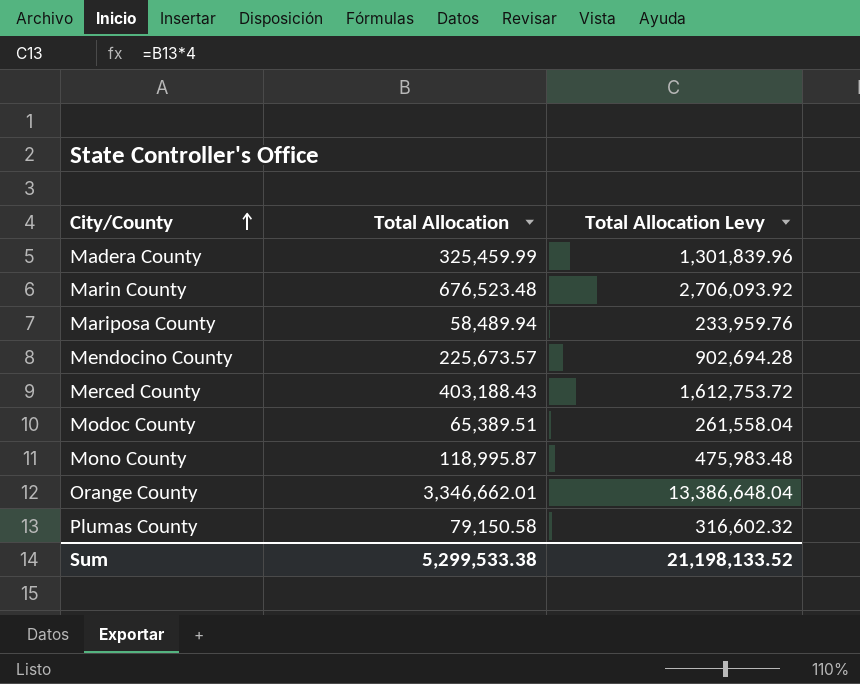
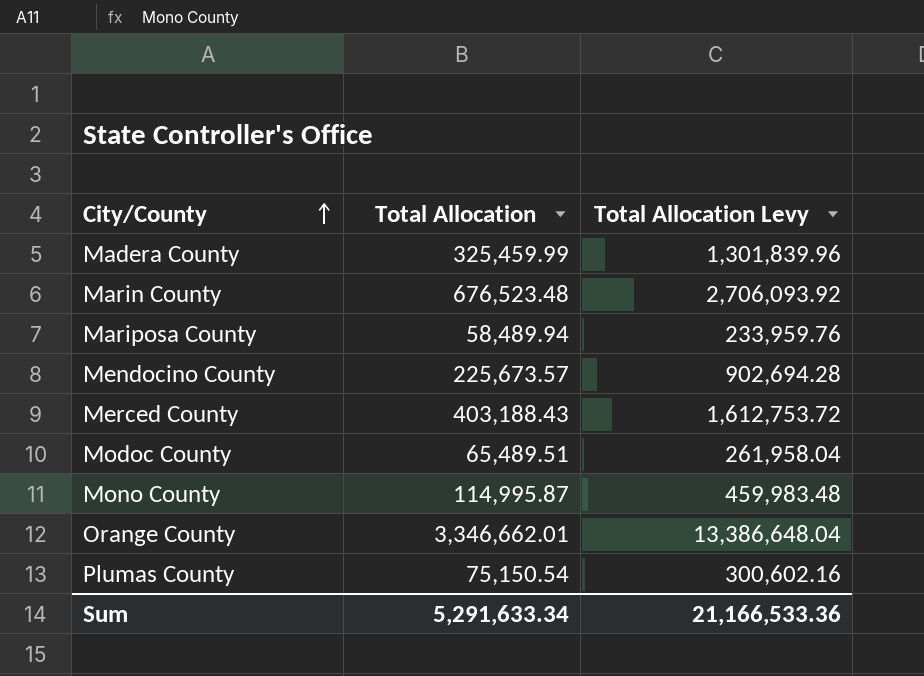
Modoc County | Total Allocation: 65,389.51 -> 65,489.51
Modoc County | Total Allocation Levy: 261,558.04 -> 261,958.04
Mono County | Total Allocation: 118,995.87 -> 114,995.87
Mono County | Total Allocation Levy: 475,983.48 -> 459,983.48
Plumas County | Total Allocation: 79,150.58 -> 75,150.54
Plumas County | Total Allocation Levy: 316,602.32 -> 300,602.16
Sum | Total Allocation: 5,299,533.38 -> 5,291,633.34
Sum | Total Allocation Levy: 21,198,133.52 -> 21,166,533.36

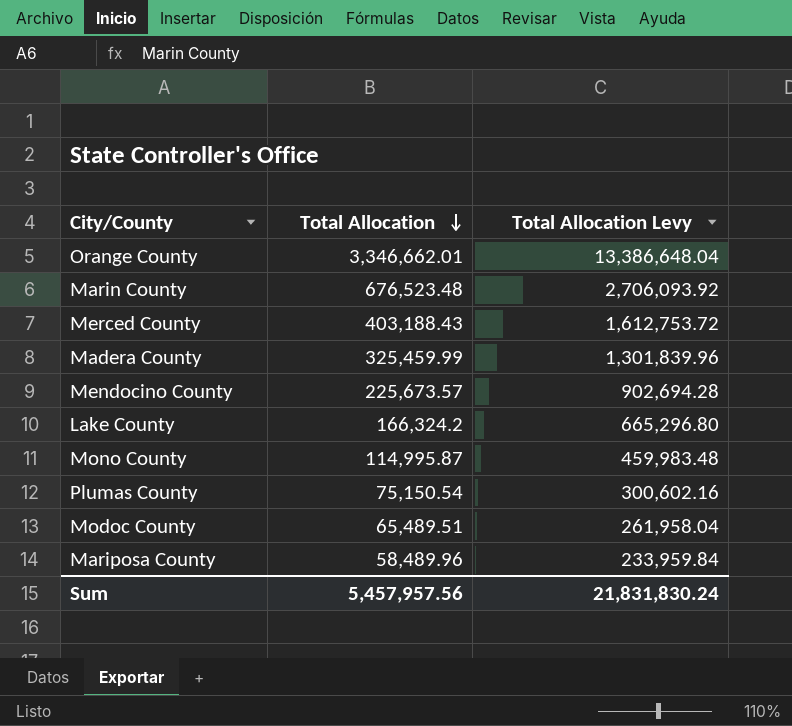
row order: City/County ascending -> Total Allocation descending
row Lake County: none -> 166,324.2 | 665,296.80
Mariposa County | Total Allocation: 58,489.94 -> 58,489.96
Mariposa County | Total Allocation Levy: 233,959.76 -> 233,959.84
Sum | Total Allocation: 5,291,633.34 -> 5,457,957.56
Sum | Total Allocation Levy: 21,166,533.36 -> 21,831,830.24

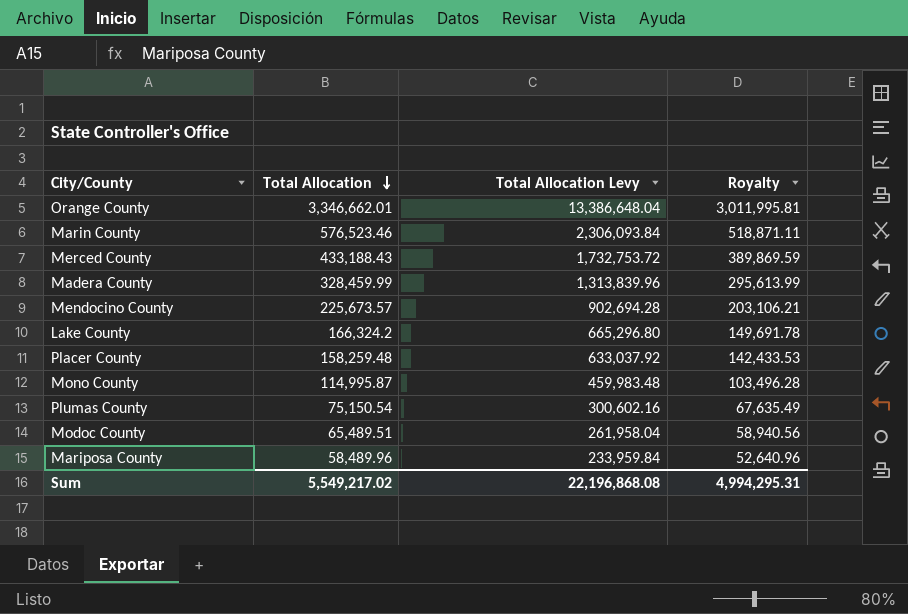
column Royalty | formula: none -> [Total Allocation] * 0.9
Marin County | Total Allocation: 676,523.48 -> 576,523.46
Marin County | Total Allocation Levy: 2,706,093.92 -> 2,306,093.84
Merced County | Total Allocation: 403,188.43 -> 433,188.43
Merced County | Total Allocation Levy: 1,612,753.72 -> 1,732,753.72
Madera County | Total Allocation: 325,459.99 -> 328,459.99
Madera County | Total Allocation Levy: 1,301,839.96 -> 1,313,839.96
row Placer County: none -> 158,259.48 | 633,037.92 | 142,433.53
Sum | Total Allocation: 5,457,957.56 -> 5,549,217.02
Sum | Total Allocation Levy: 21,831,830.24 -> 22,196,868.08

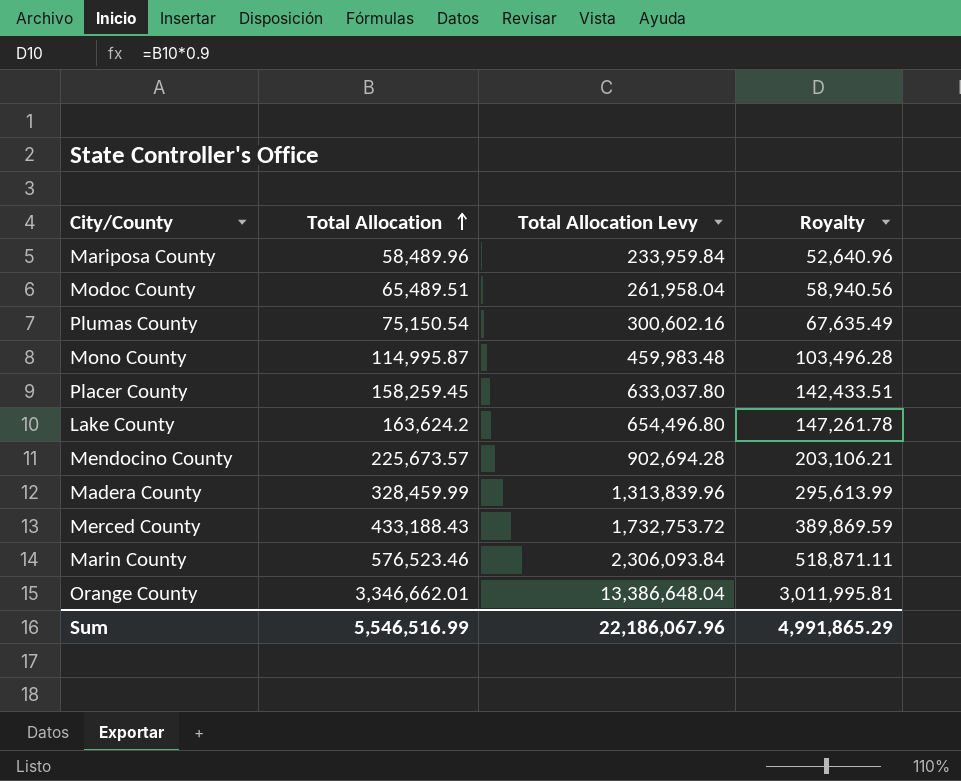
row order: Total Allocation descending -> Total Allocation ascending
Placer County | Total Allocation: 158,259.48 -> 158,259.45
Placer County | Total Allocation Levy: 633,037.92 -> 633,037.80
Placer County | Royalty: 142,433.53 -> 142,433.51
Lake County | Total Allocation: 166,324.2 -> 163,624.2
Lake County | Total Allocation Levy: 665,296.80 -> 654,496.80
Lake County | Royalty: 149,691.78 -> 147,261.78
Sum | Total Allocation: 5,549,217.02 -> 5,546,516.99
Sum | Total Allocation Levy: 22,196,868.08 -> 22,186,067.96
Sum | Royalty: 4,994,295.31 -> 4,991,865.29

